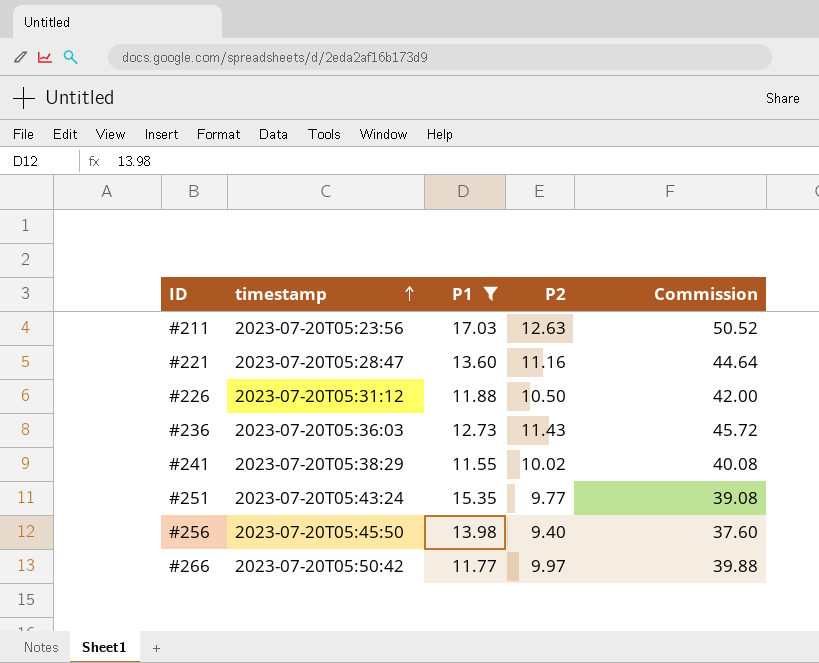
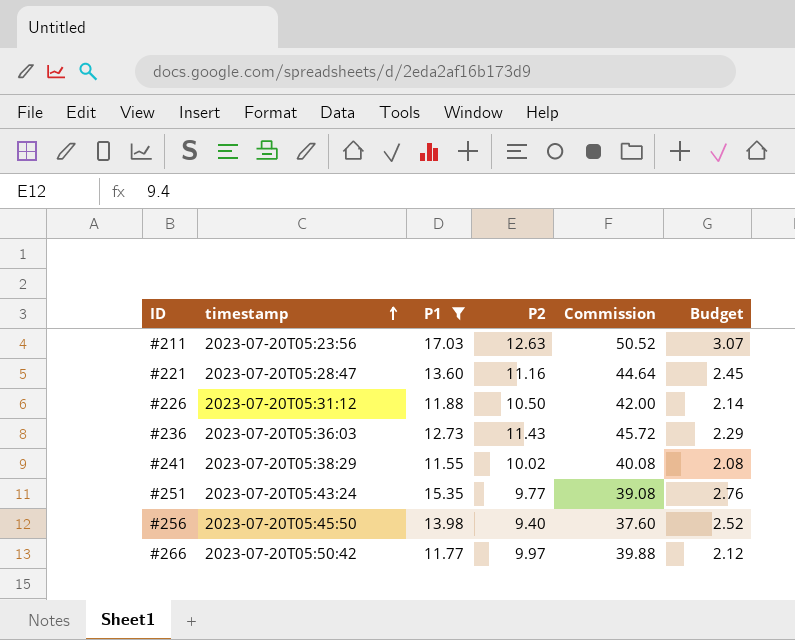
column Budget | formula: none -> [P1] * 0.18

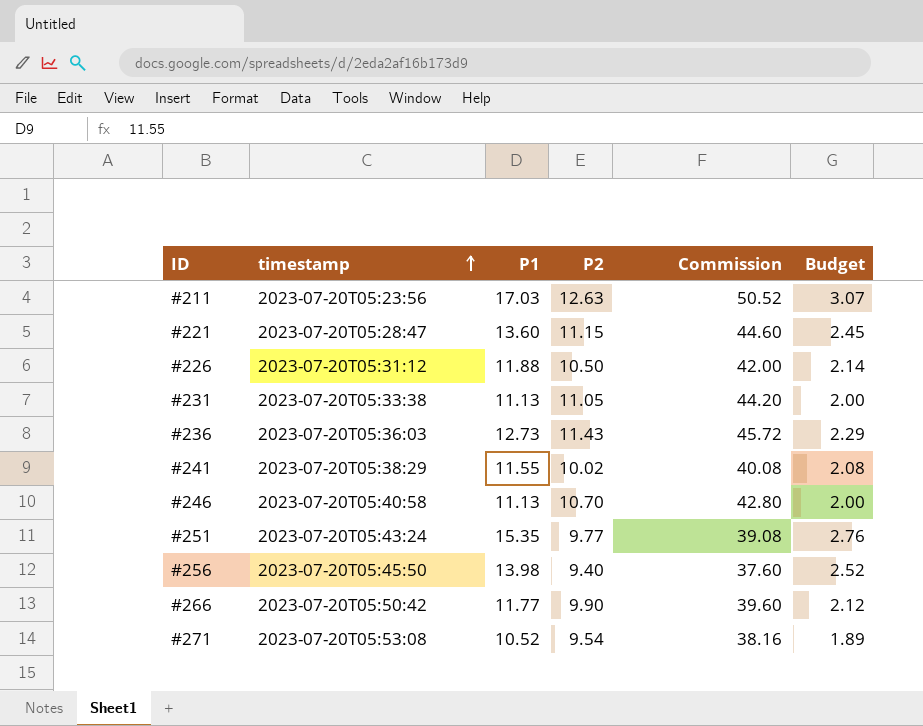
filter: P1 >= 11.55 -> none
#221 | P2: 11.16 -> 11.15
#221 | Commission: 44.64 -> 44.60
#266 | P2: 9.97 -> 9.90
#266 | Commission: 39.88 -> 39.60

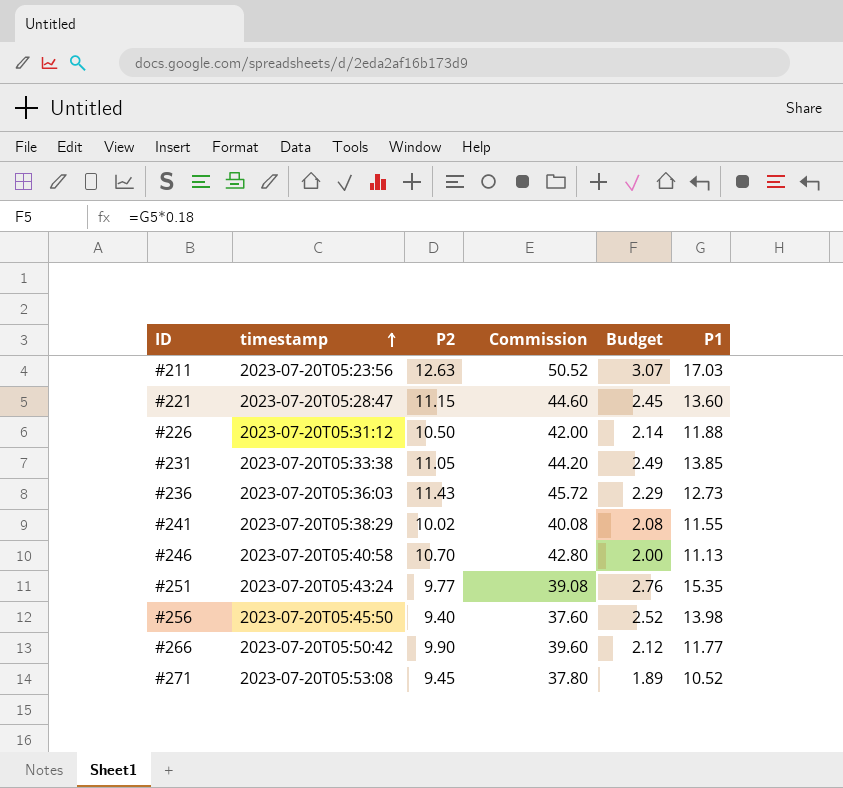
column P1 | position: 3 -> 6
#231 | Budget: 2.00 -> 2.49
#231 | P1: 11.13 -> 13.85
#271 | P2: 9.54 -> 9.45
#271 | Commission: 38.16 -> 37.80

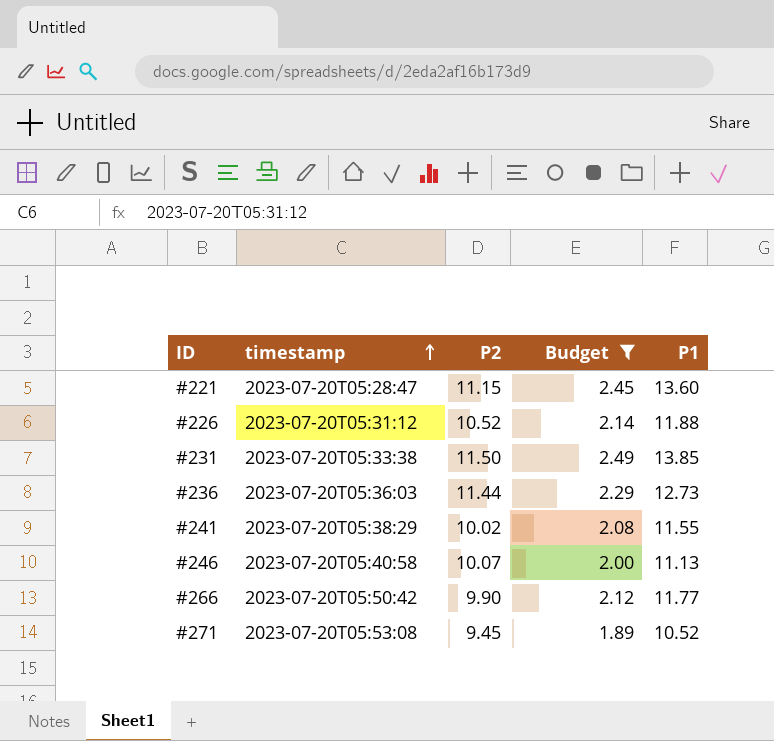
filter: none -> Budget <= 2.49
column Commission | formula: [P2] * 4 -> none
#226 | P2: 10.50 -> 10.52
#231 | P2: 11.05 -> 11.50
#236 | P2: 11.43 -> 11.44
#246 | P2: 10.70 -> 10.07

